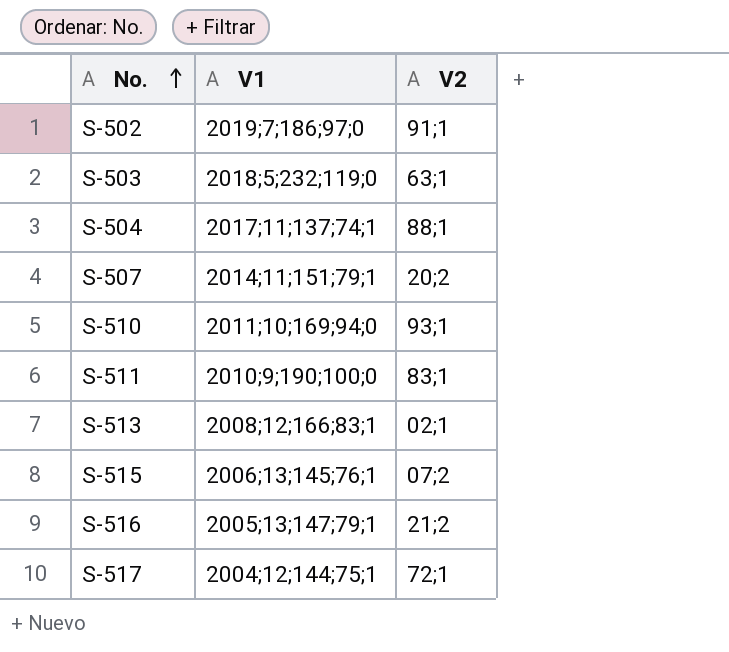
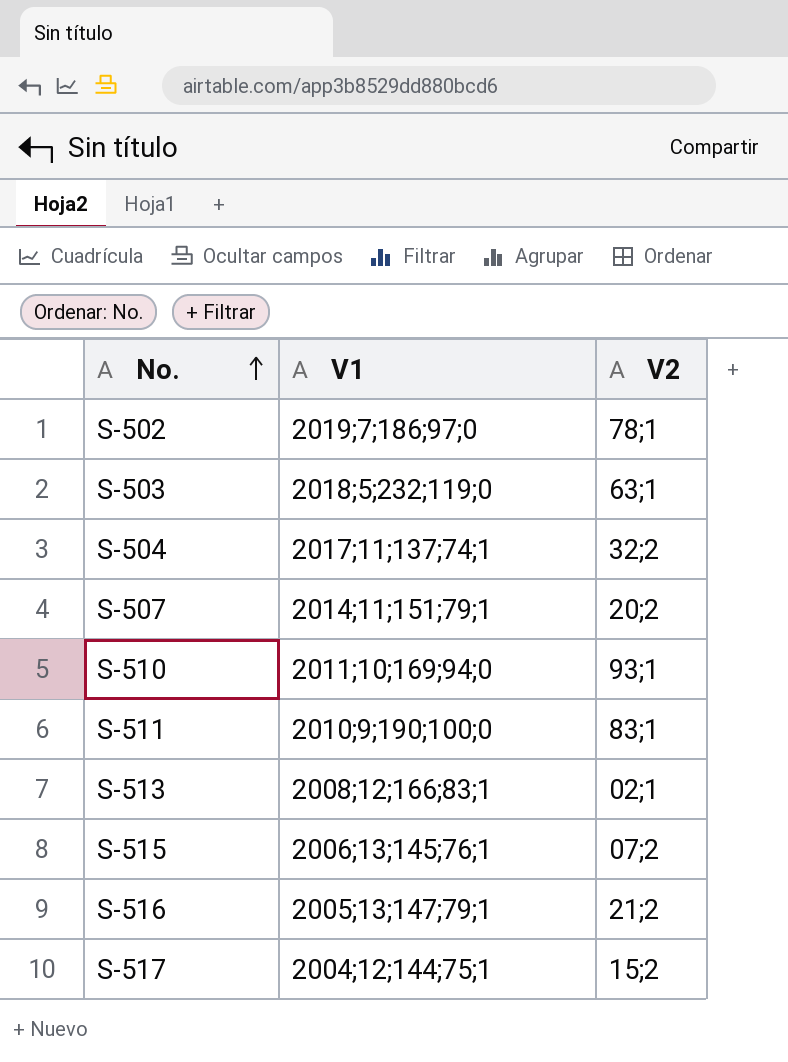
S-502 | V2: 91;1 -> 78;1
S-504 | V2: 88;1 -> 32;2
S-517 | V2: 72;1 -> 15;2

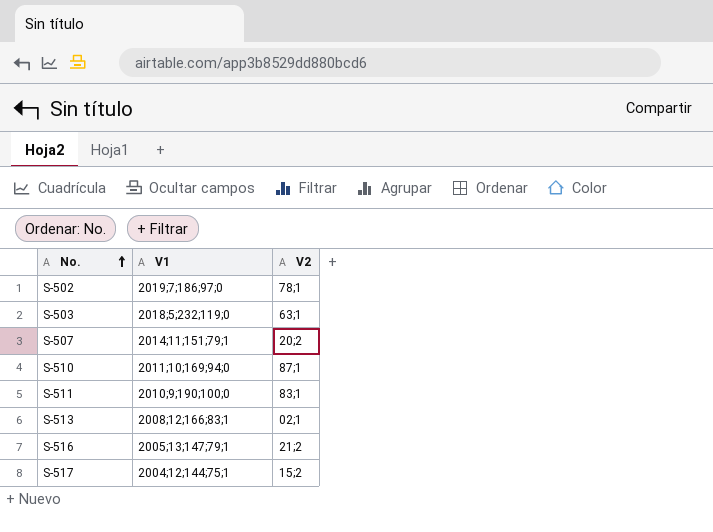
row S-504: 2017;11;137;74;1 | 32;2 -> none
row S-515: 2006;13;145;76;1 | 07;2 -> none
S-510 | V2: 93;1 -> 87;1

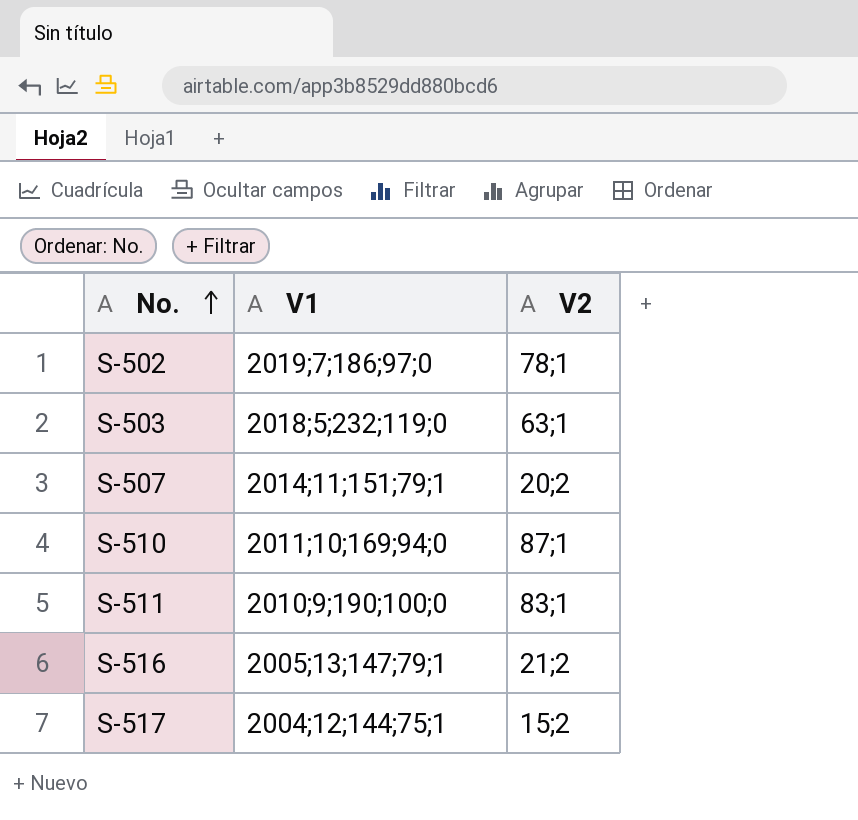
row S-513: 2008;12;166;83;1 | 02;1 -> none

